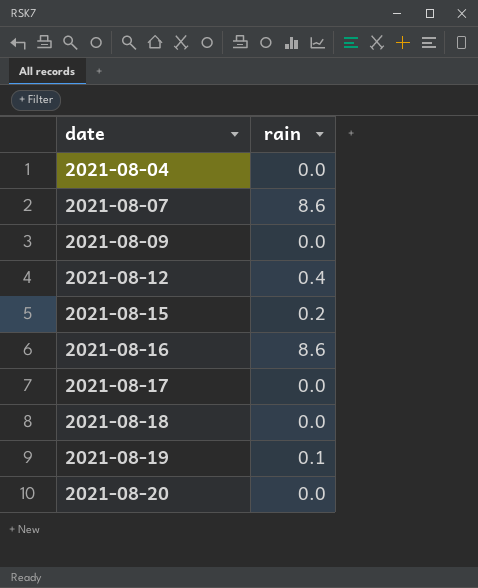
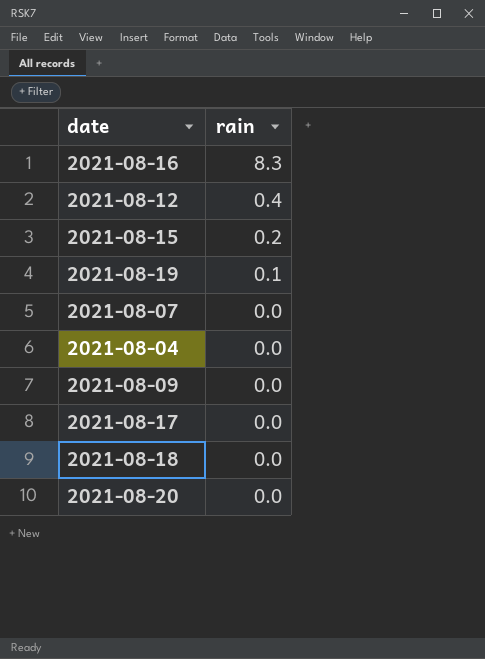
row order: date ascending -> rain descending
2021-08-16 | rain: 8.6 -> 8.3
2021-08-07 | rain: 8.6 -> 0.0

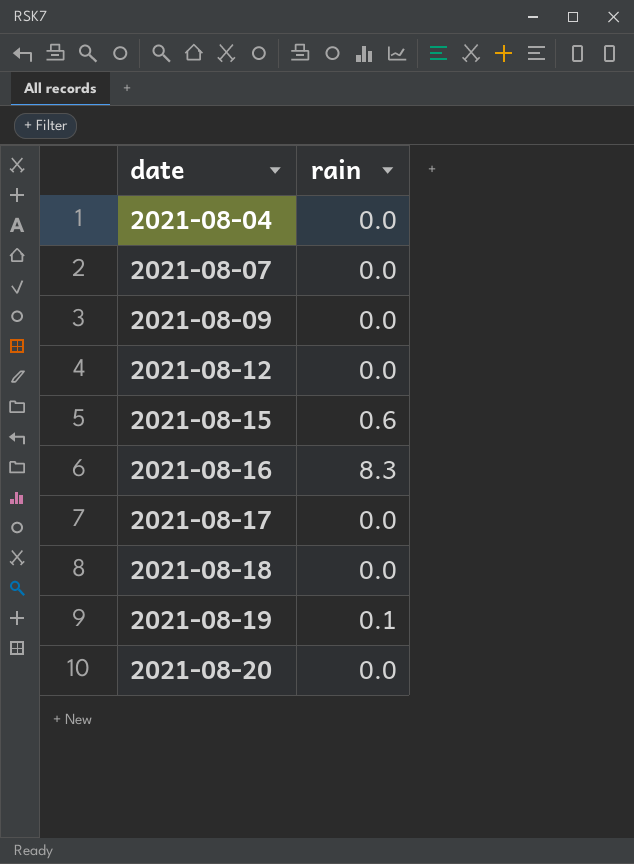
row order: rain descending -> date ascending
2021-08-12 | rain: 0.4 -> 0.0
2021-08-15 | rain: 0.2 -> 0.6

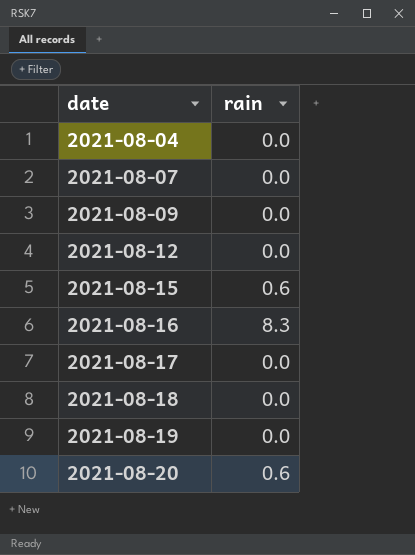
2021-08-19 | rain: 0.1 -> 0.0
2021-08-20 | rain: 0.0 -> 0.6

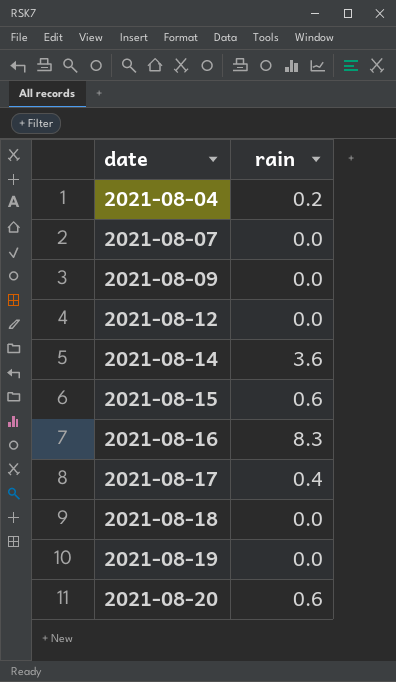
2021-08-04 | rain: 0.0 -> 0.2
row 2021-08-14: none -> 3.6
2021-08-17 | rain: 0.0 -> 0.4

